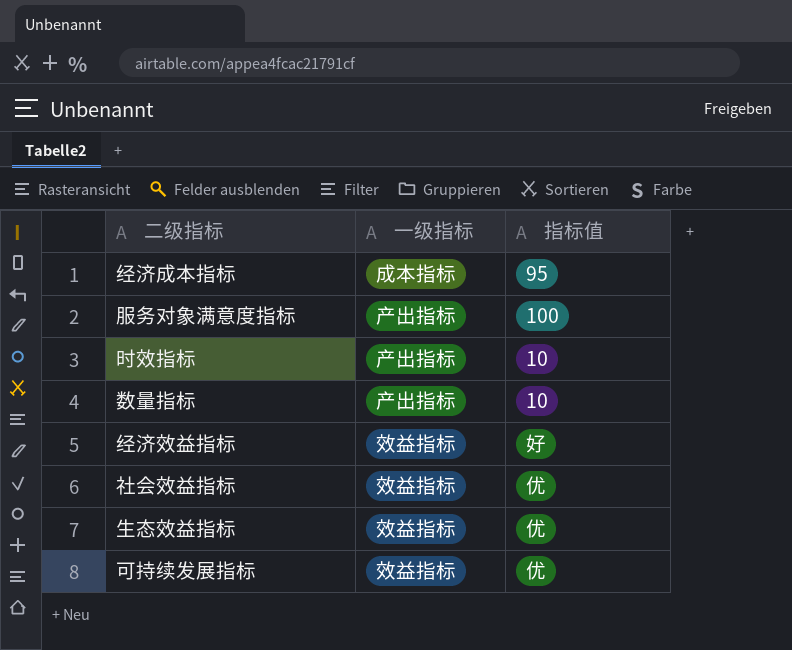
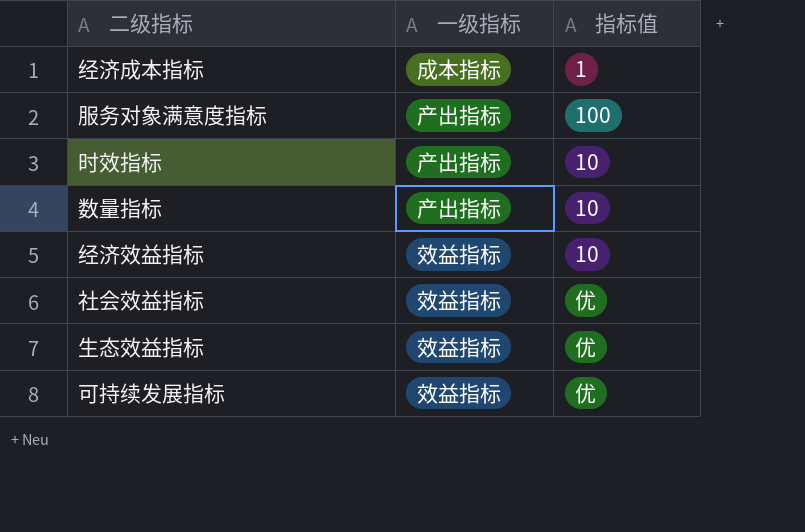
经济成本指标 | 指标值: 95 -> 1
经济效益指标 | 指标值: 好 -> 10

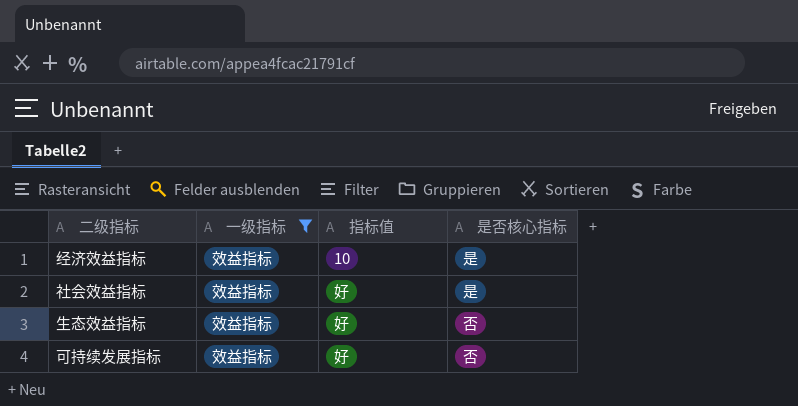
filter: none -> 一级指标 = 效益指标
column 是否核心指标 | position: none -> 4
社会效益指标 | 指标值: 优 -> 好
生态效益指标 | 指标值: 优 -> 好
可持续发展指标 | 指标值: 优 -> 好

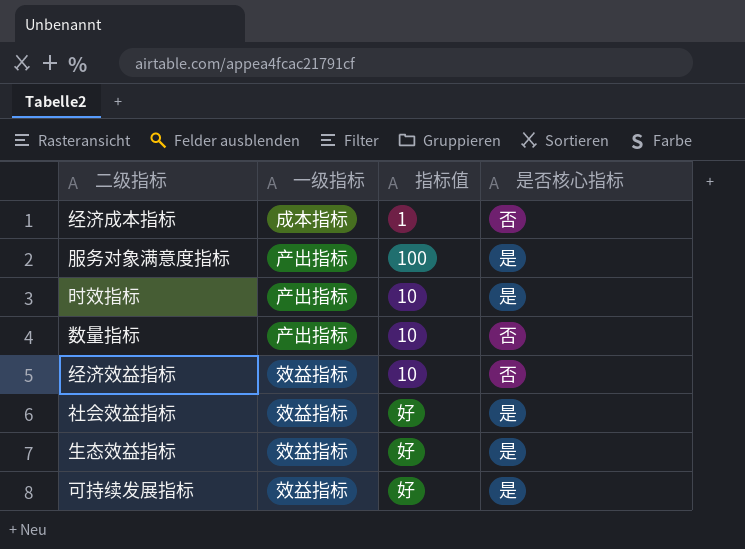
filter: 一级指标 = 效益指标 -> none
经济效益指标 | 是否核心指标: 是 -> 否
生态效益指标 | 是否核心指标: 否 -> 是
可持续发展指标 | 是否核心指标: 否 -> 是

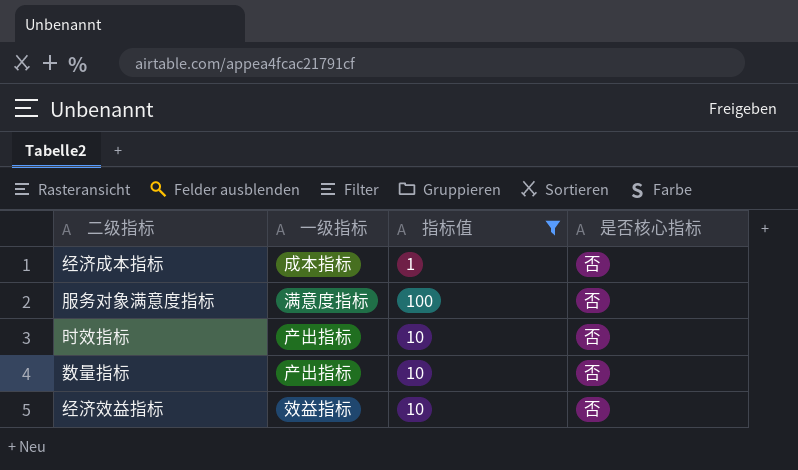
filter: none -> 指标值 != 好
服务对象满意度指标 | 一级指标: 产出指标 -> 满意度指标
服务对象满意度指标 | 是否核心指标: 是 -> 否
时效指标 | 是否核心指标: 是 -> 否

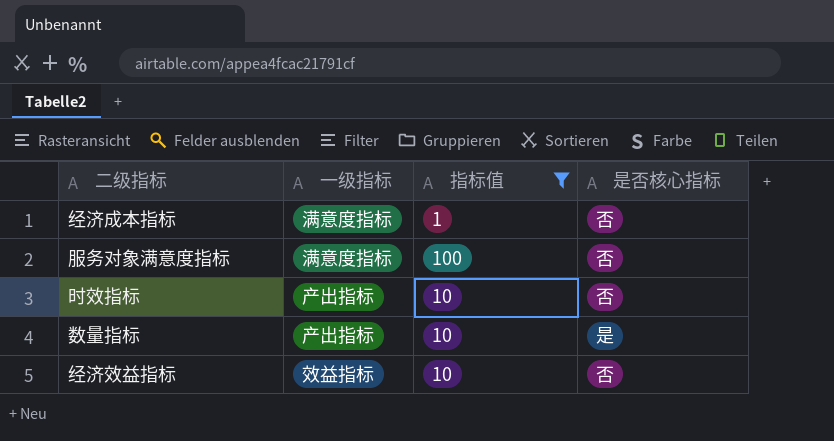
经济成本指标 | 一级指标: 成本指标 -> 满意度指标
数量指标 | 是否核心指标: 否 -> 是

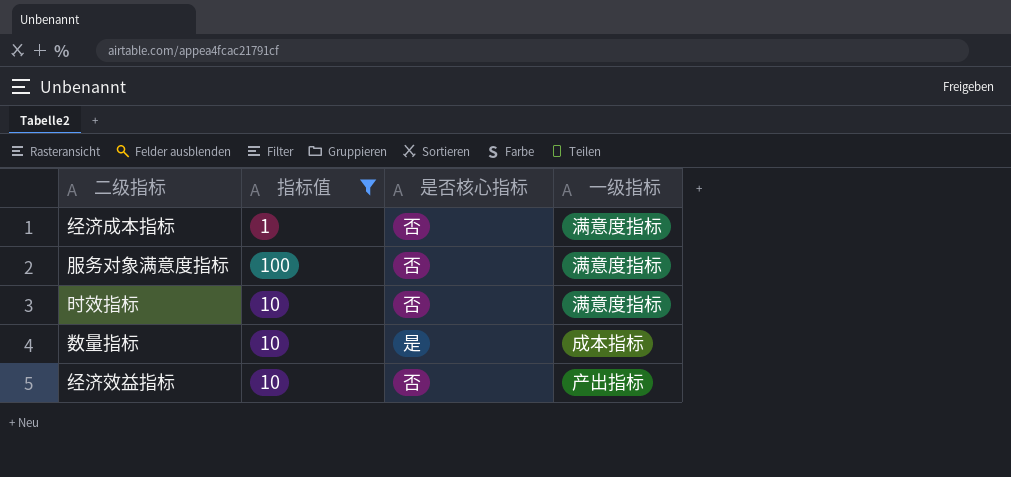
column 一级指标 | position: 2 -> 4
时效指标 | 一级指标: 产出指标 -> 满意度指标
数量指标 | 一级指标: 产出指标 -> 成本指标
经济效益指标 | 一级指标: 效益指标 -> 产出指标

